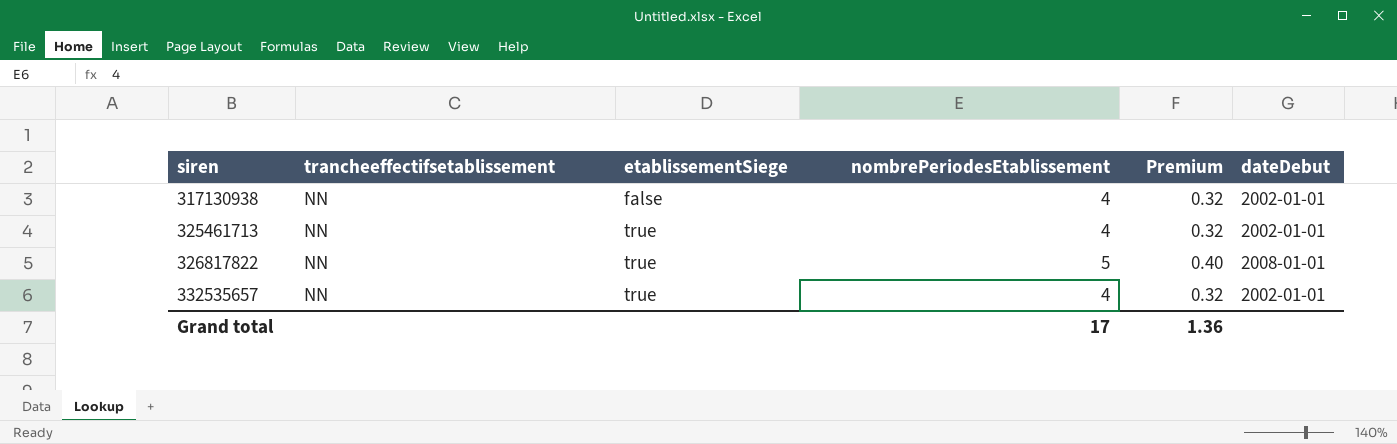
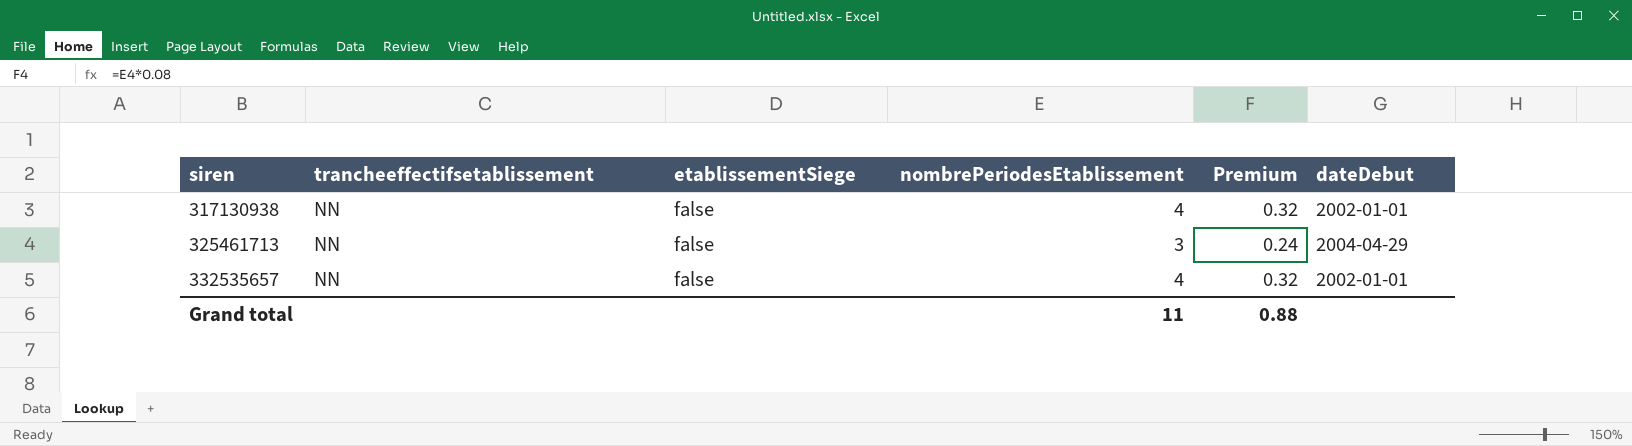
row 326817822: NN | true | 5 | 0.40 | 2008-01-01 -> none
325461713 | etablissementSiege: true -> false
325461713 | nombrePeriodesEtablissement: 4 -> 3
325461713 | Premium: 0.32 -> 0.24
325461713 | dateDebut: 2002-01-01 -> 2004-04-29
332535657 | etablissementSiege: true -> false
Grand total | nombrePeriodesEtablissement: 17 -> 11
Grand total | Premium: 1.36 -> 0.88

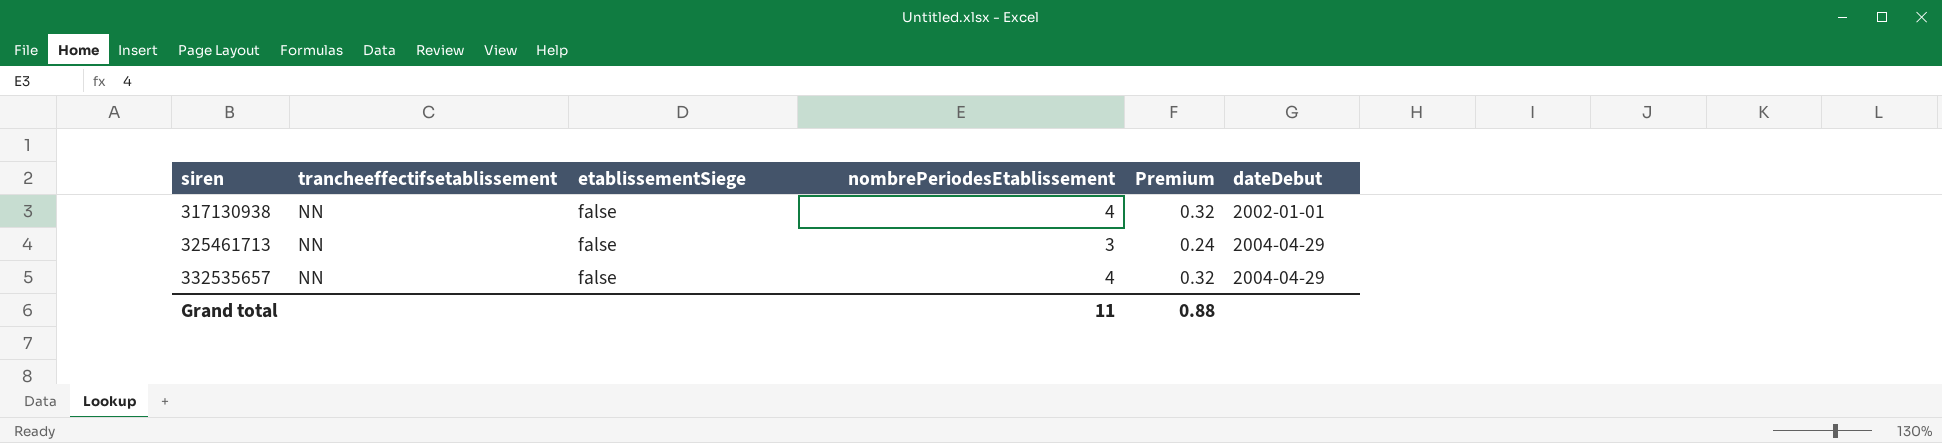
332535657 | dateDebut: 2002-01-01 -> 2004-04-29

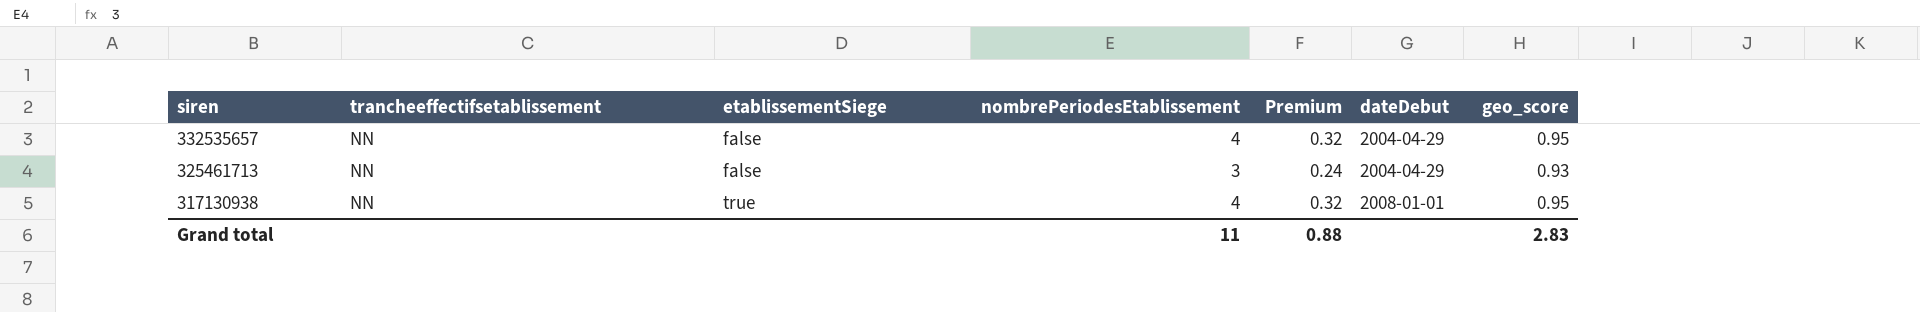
row order: siren ascending -> siren descending
column geo_score | position: none -> 7
317130938 | etablissementSiege: false -> true
317130938 | dateDebut: 2002-01-01 -> 2008-01-01

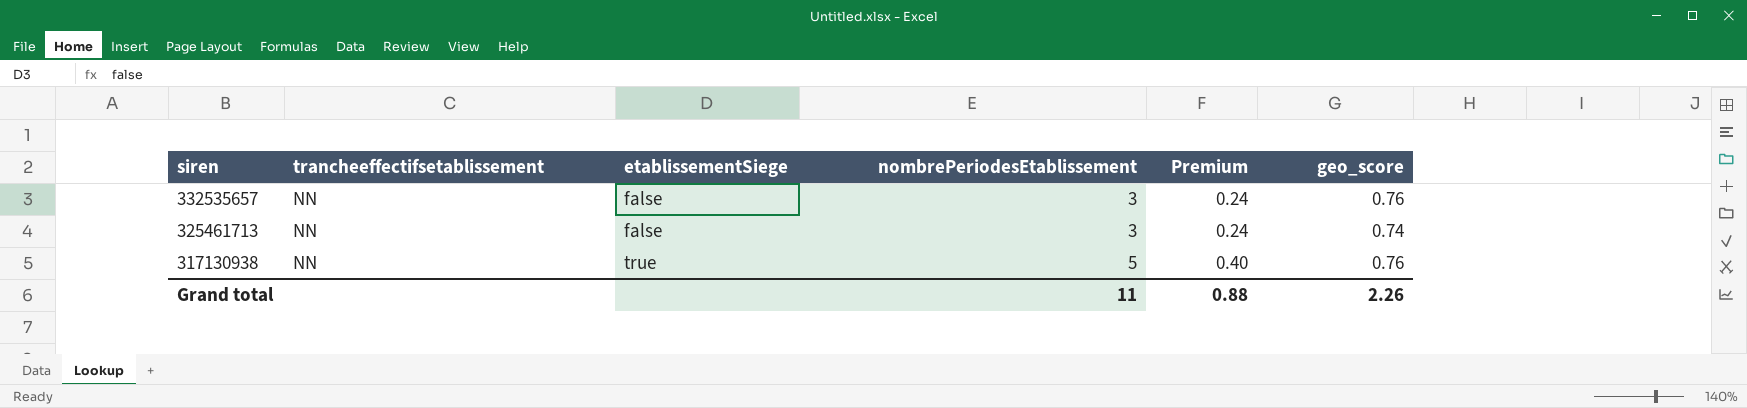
column dateDebut | position: 6 -> none
332535657 | nombrePeriodesEtablissement: 4 -> 3
332535657 | Premium: 0.32 -> 0.24
332535657 | geo_score: 0.95 -> 0.76
325461713 | geo_score: 0.93 -> 0.74
317130938 | nombrePeriodesEtablissement: 4 -> 5
317130938 | Premium: 0.32 -> 0.40
317130938 | geo_score: 0.95 -> 0.76
Grand total | geo_score: 2.83 -> 2.26

